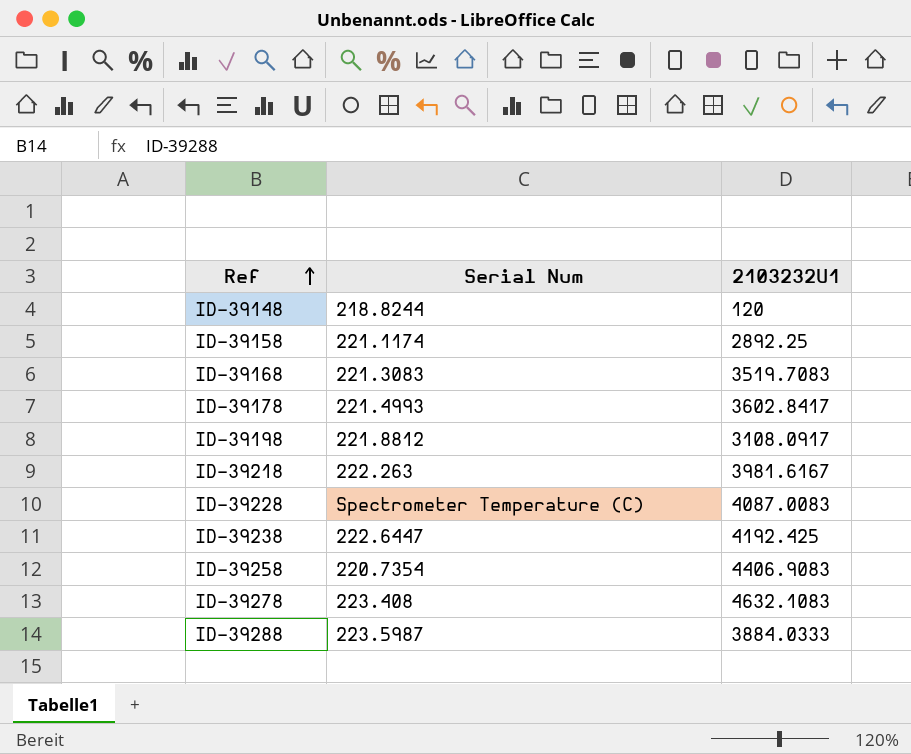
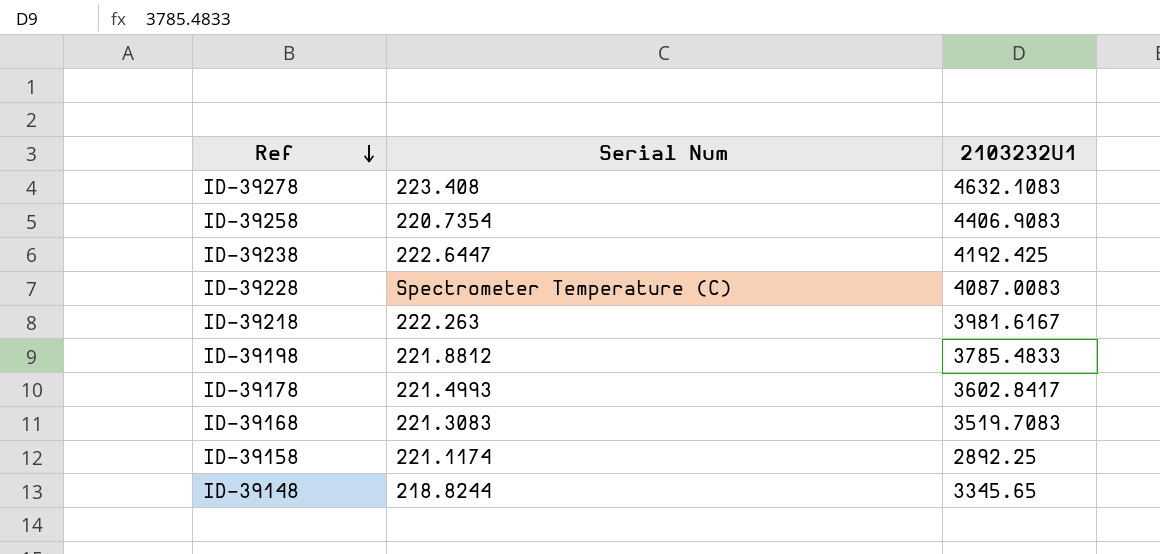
row order: Ref ascending -> Ref descending
row ID-39288: 223.5987 | 3884.0333 -> none
ID-39198 | 2103232U1: 3108.0917 -> 3785.4833
ID-39148 | 2103232U1: 120 -> 3345.65

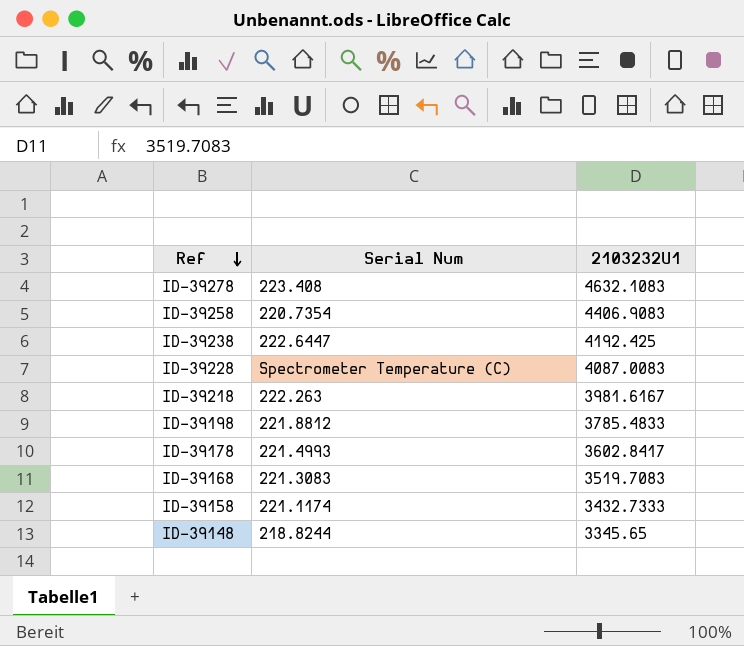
ID-39158 | 2103232U1: 2892.25 -> 3432.7333

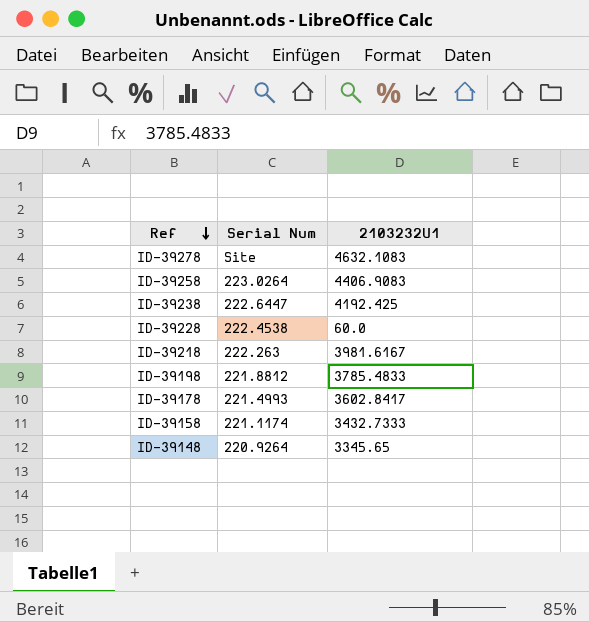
row ID-39168: 221.3083 | 3519.7083 -> none
ID-39278 | Serial Num: 223.408 -> Site
ID-39258 | Serial Num: 220.7354 -> 223.0264
ID-39228 | Serial Num: Spectrometer Temperature (C) -> 222.4538
ID-39228 | 2103232U1: 4087.0083 -> 60.0
ID-39148 | Serial Num: 218.8244 -> 220.9264

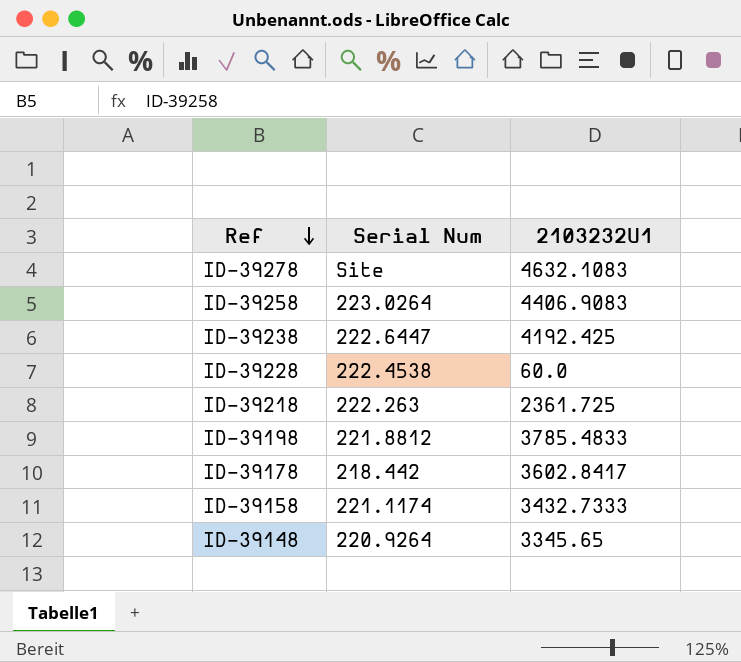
ID-39218 | 2103232U1: 3981.6167 -> 2361.725
ID-39178 | Serial Num: 221.4993 -> 218.442

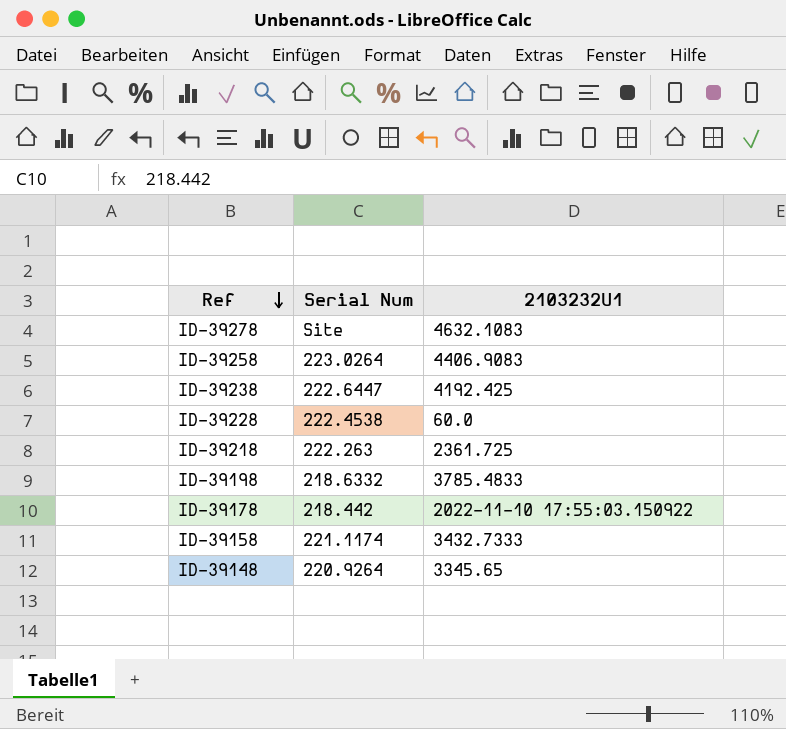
ID-39198 | Serial Num: 221.8812 -> 218.6332
ID-39178 | 2103232U1: 3602.8417 -> 2022-11-10 17:55:03.150922

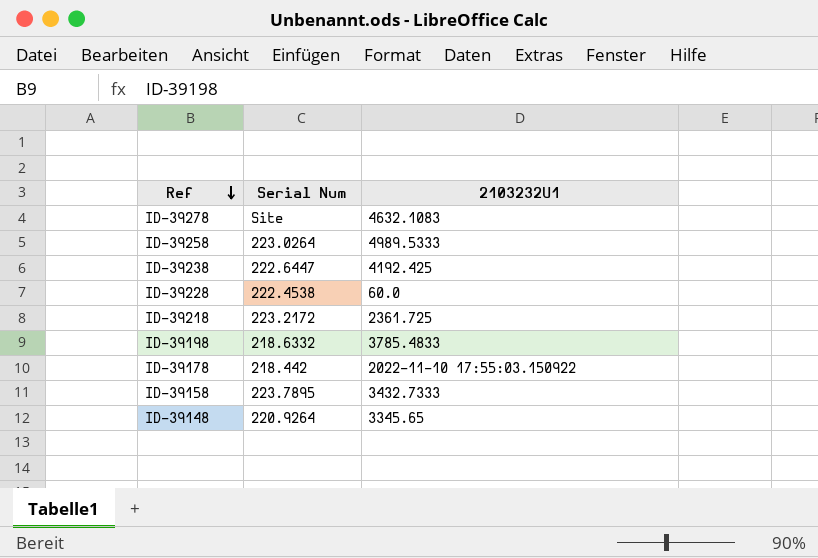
ID-39258 | 2103232U1: 4406.9083 -> 4989.5333
ID-39218 | Serial Num: 222.263 -> 223.2172
ID-39158 | Serial Num: 221.1174 -> 223.7895

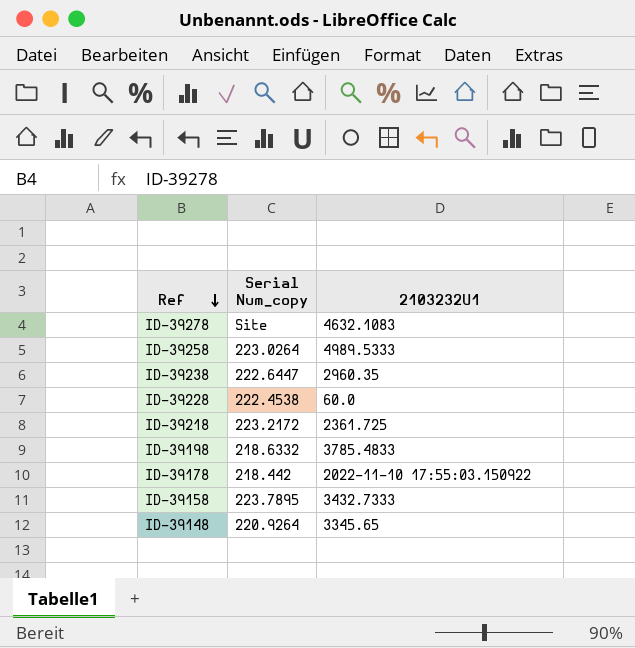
column name: Serial Num -> Serial Num_copy
ID-39238 | 2103232U1: 4192.425 -> 2960.35

